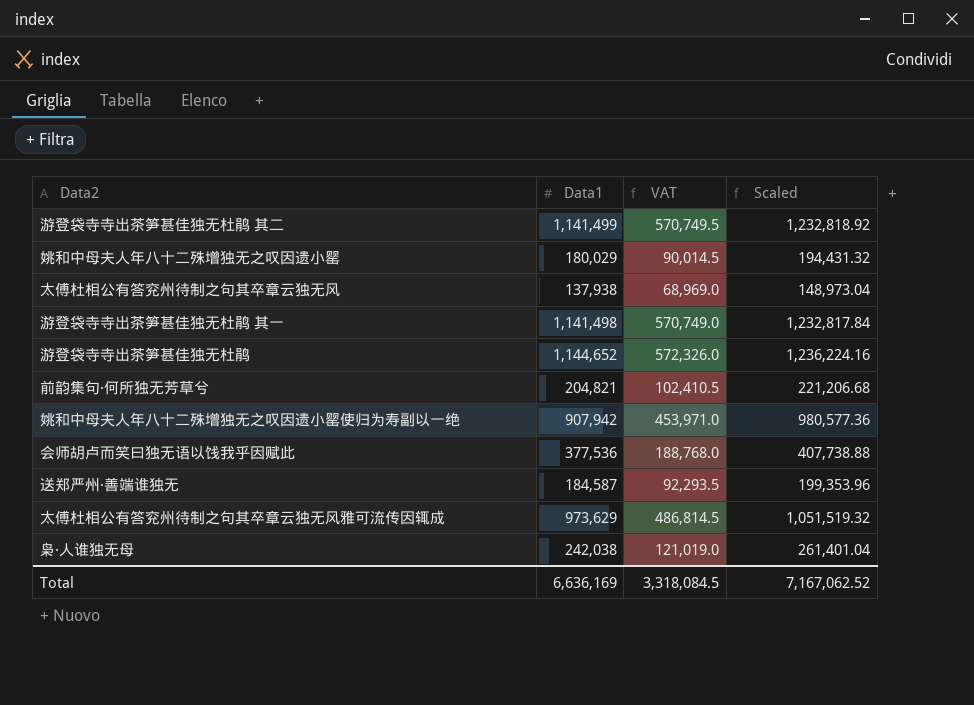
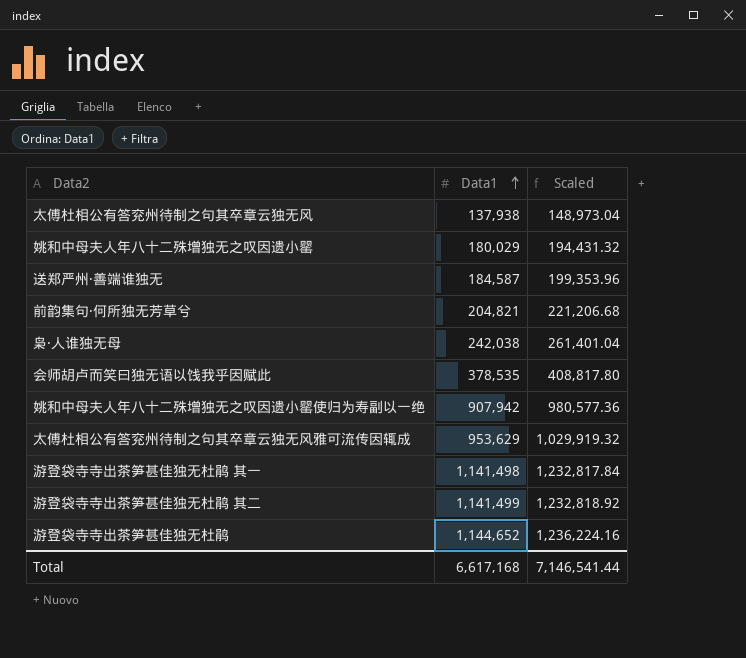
row order: none -> Data1 ascending
column VAT | formula: [Data1] * 0.5 -> none
会师胡卢而笑曰独无语以饯我乎因赋此 | Data1: 377,536 -> 378,535
会师胡卢而笑曰独无语以饯我乎因赋此 | Scaled: 407,738.88 -> 408,817.80
太傅杜相公有答兖州待制之句其卒章云独无风雅可流传因辄成 | Data1: 973,629 -> 953,629
太傅杜相公有答兖州待制之句其卒章云独无风雅可流传因辄成 | Scaled: 1,051,519.32 -> 1,029,919.32
Total | Data1: 6,636,169 -> 6,617,168
Total | Scaled: 7,167,062.52 -> 7,146,541.44

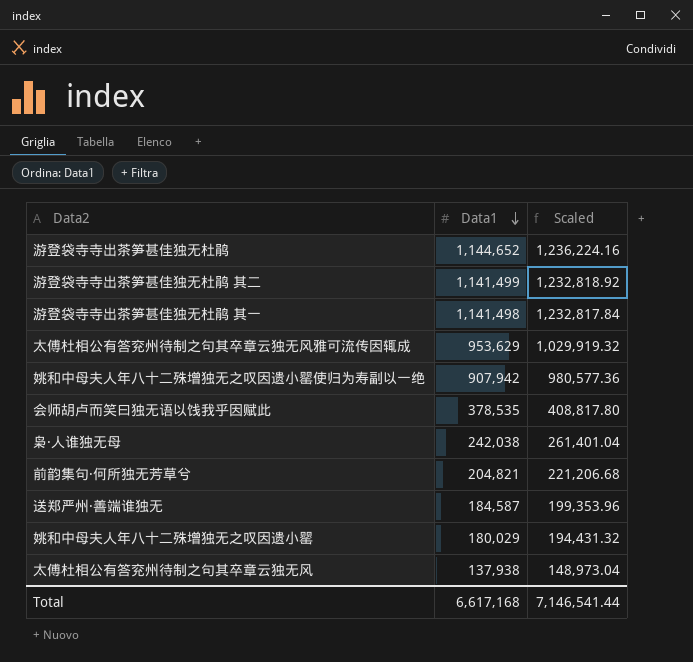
row order: Data1 ascending -> Data1 descending

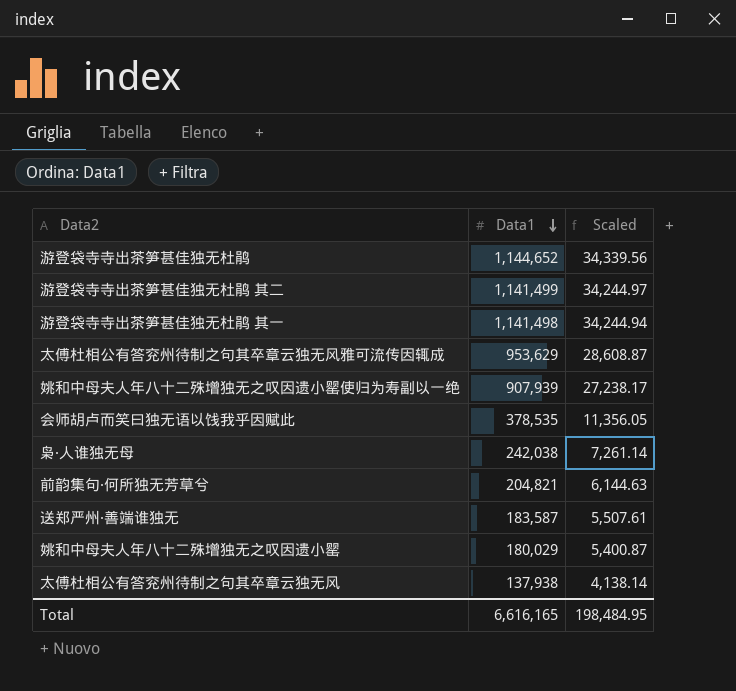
column Scaled | formula: [Data1] * 1.08 -> [Data1] * 0.03
姚和中母夫人年八十二殊增独无之叹因遗小罂使归为寿副以一绝 | Data1: 907,942 -> 907,939
送郑严州·善端谁独无 | Data1: 184,587 -> 183,587
Total | Data1: 6,617,168 -> 6,616,165
Total | Scaled: 7,146,541.44 -> 198,484.95

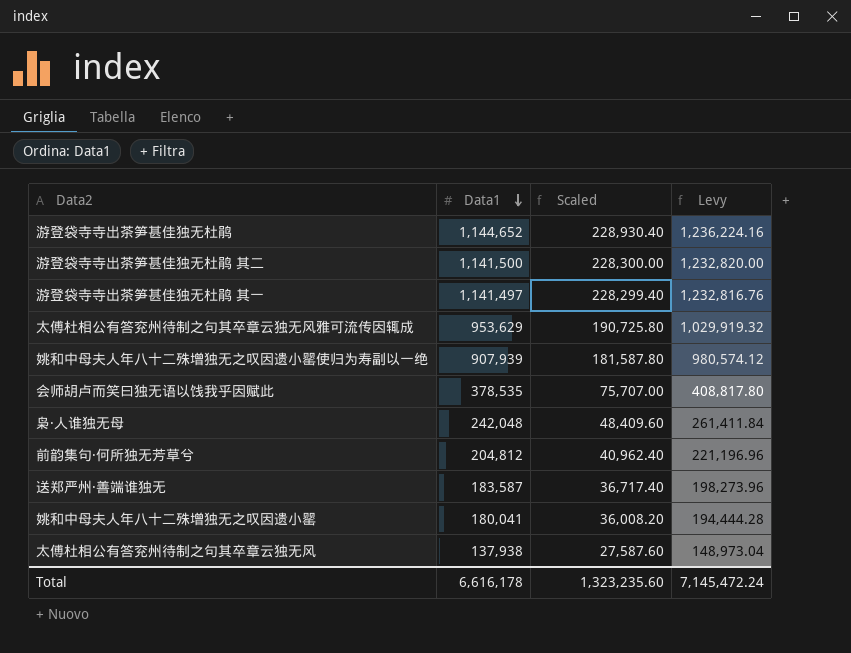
column Scaled | formula: [Data1] * 0.03 -> [Data1] * 0.2
column Levy | formula: none -> [Data1] * 1.08
游登袋寺寺出茶笋甚佳独无杜鹃 其二 | Data1: 1,141,499 -> 1,141,500
游登袋寺寺出茶笋甚佳独无杜鹃 其一 | Data1: 1,141,498 -> 1,141,497
枭·人谁独无母 | Data1: 242,038 -> 242,048
前韵集句·何所独无芳草兮 | Data1: 204,821 -> 204,812
姚和中母夫人年八十二殊增独无之叹因遗小罂 | Data1: 180,029 -> 180,041
Total | Data1: 6,616,165 -> 6,616,178
Total | Scaled: 198,484.95 -> 1,323,235.60

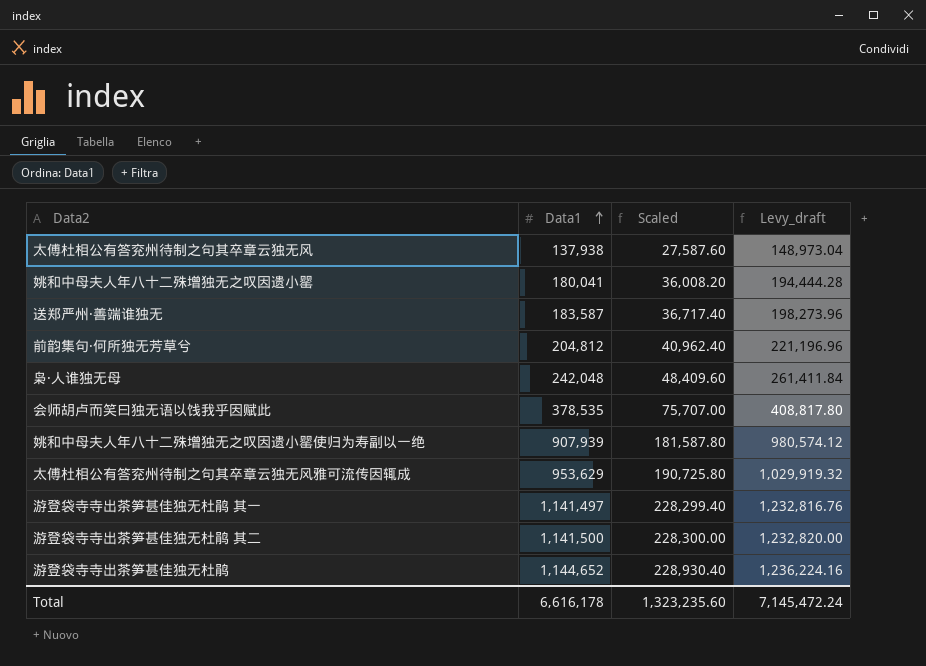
row order: Data1 descending -> Data1 ascending
column name: Levy -> Levy_draft

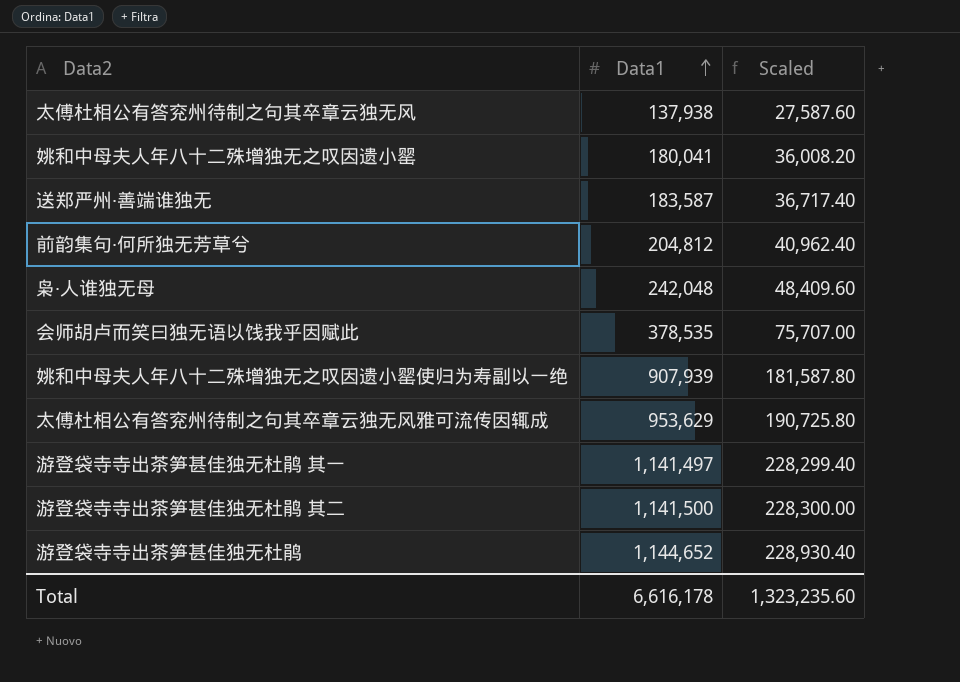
column Levy_draft | formula: [Data1] * 1.08 -> none

